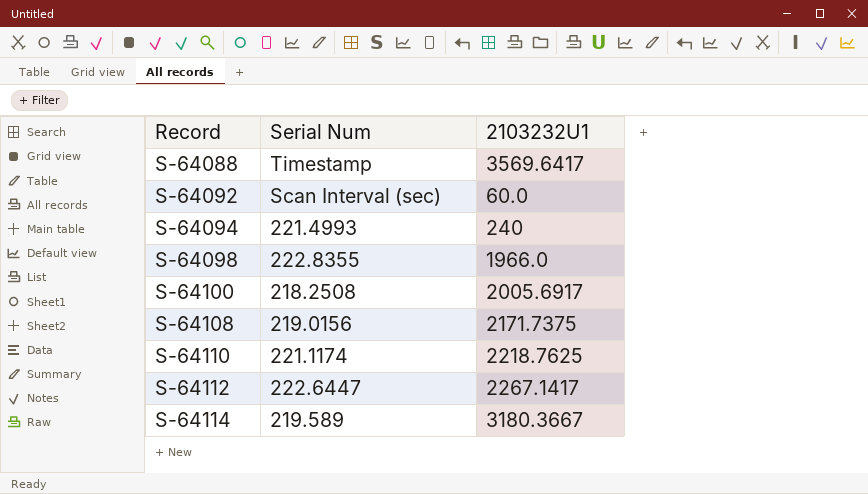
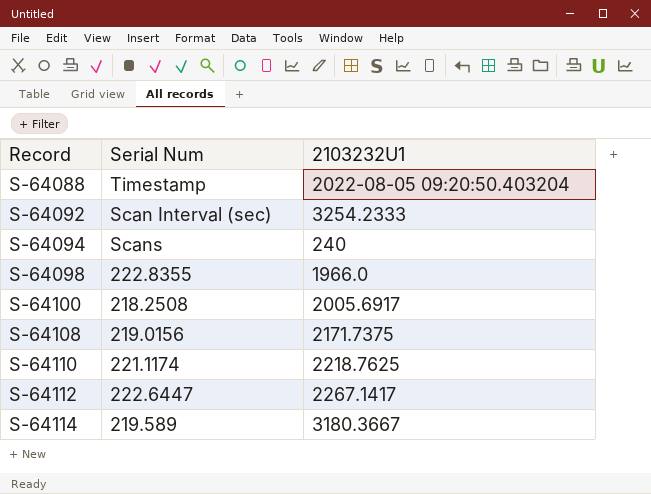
S-64088 | 2103232U1: 3569.6417 -> 2022-08-05 09:20:50.403204
S-64092 | 2103232U1: 60.0 -> 3254.2333
S-64094 | Serial Num: 221.4993 -> Scans

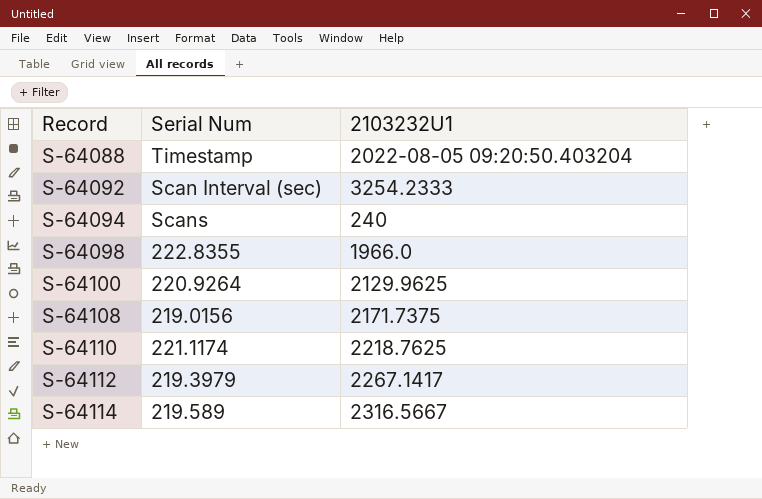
S-64100 | Serial Num: 218.2508 -> 220.9264
S-64100 | 2103232U1: 2005.6917 -> 2129.9625
S-64112 | Serial Num: 222.6447 -> 219.3979
S-64114 | 2103232U1: 3180.3667 -> 2316.5667

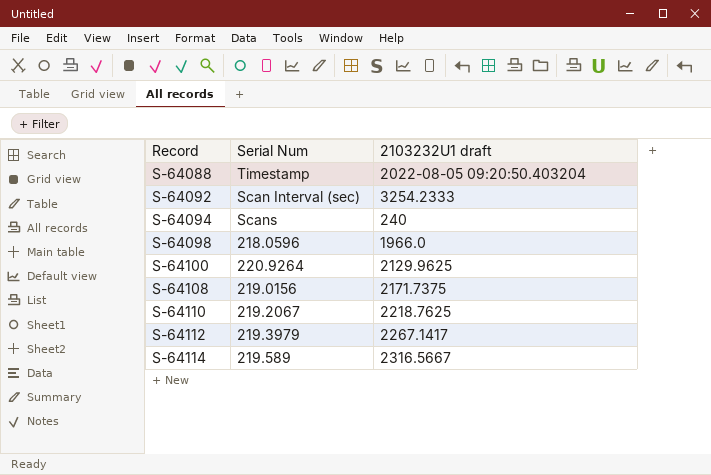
column name: 2103232U1 -> 2103232U1 draft
S-64098 | Serial Num: 222.8355 -> 218.0596
S-64110 | Serial Num: 221.1174 -> 219.2067

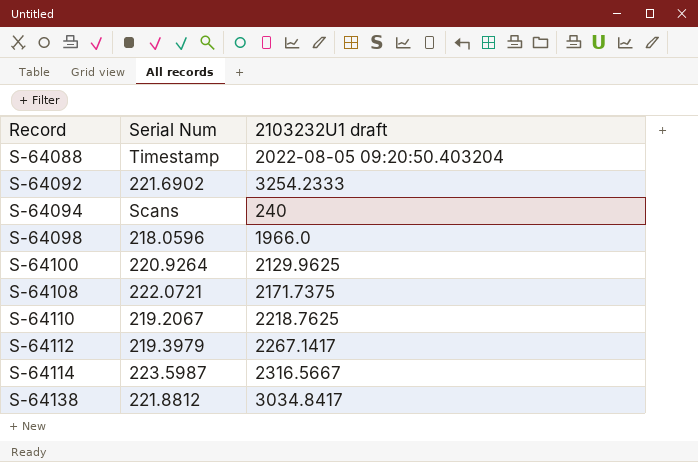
S-64092 | Serial Num: Scan Interval (sec) -> 221.6902
S-64108 | Serial Num: 219.0156 -> 222.0721
S-64114 | Serial Num: 219.589 -> 223.5987
row S-64138: none -> 221.8812 | 3034.8417

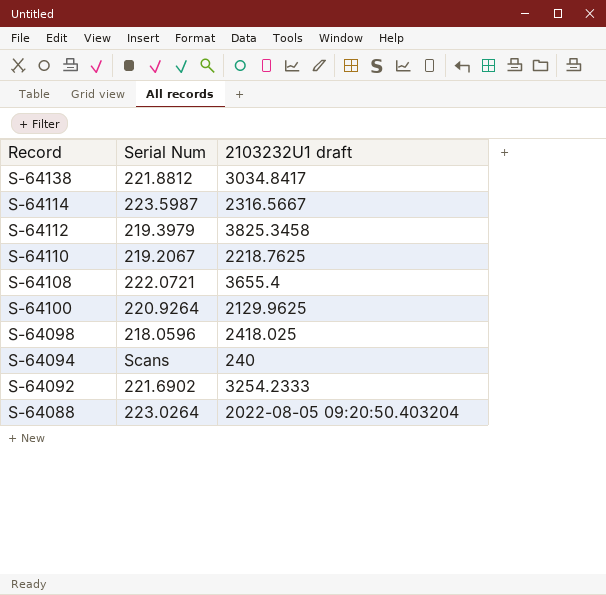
row order: Record ascending -> Record descending
S-64112 | 2103232U1 draft: 2267.1417 -> 3825.3458
S-64108 | 2103232U1 draft: 2171.7375 -> 3655.4
S-64098 | 2103232U1 draft: 1966.0 -> 2418.025
S-64088 | Serial Num: Timestamp -> 223.0264

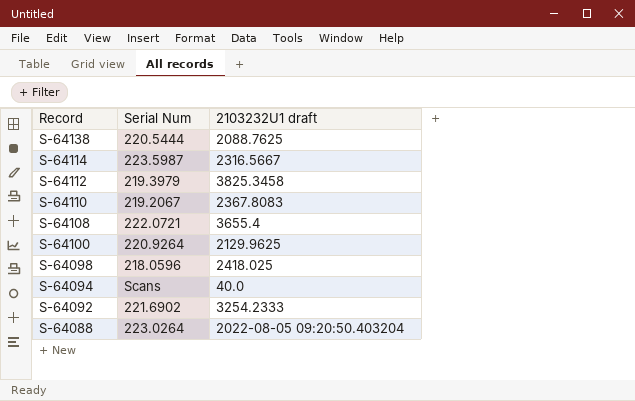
S-64138 | Serial Num: 221.8812 -> 220.5444
S-64138 | 2103232U1 draft: 3034.8417 -> 2088.7625
S-64110 | 2103232U1 draft: 2218.7625 -> 2367.8083
S-64094 | 2103232U1 draft: 240 -> 40.0

